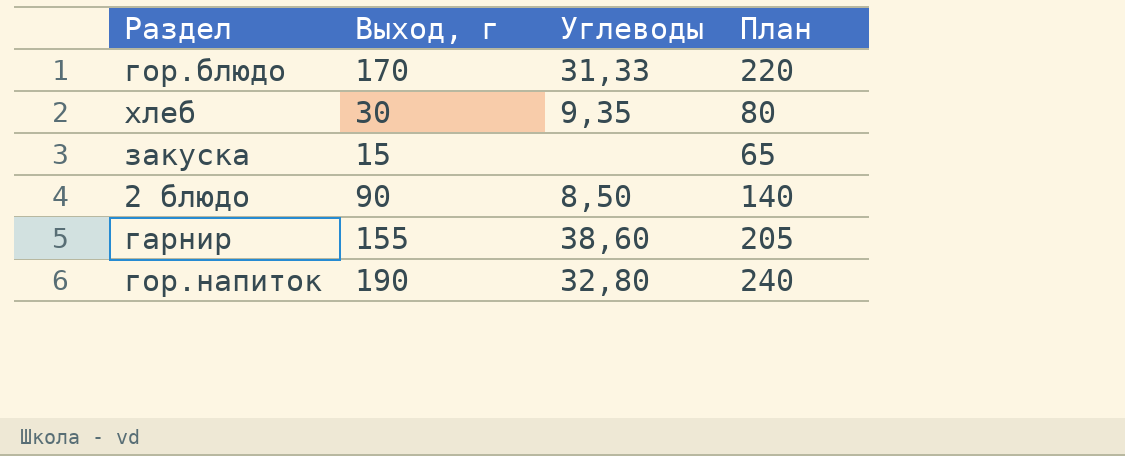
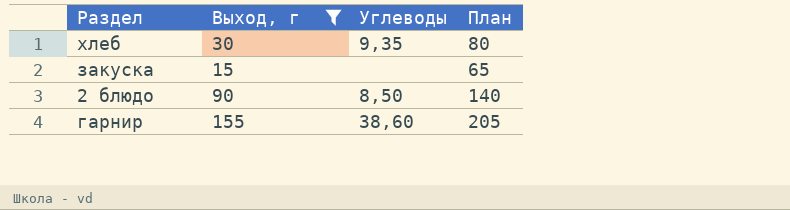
filter: none -> Выход, г <= 155

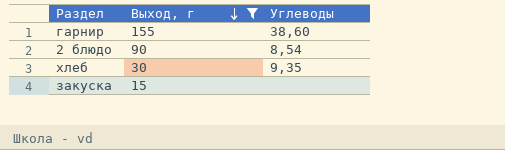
row order: none -> Выход, г descending
column План | formula: [Выход, г] + 50 -> none
2 блюдо | Углеводы: 8,50 -> 8,54

